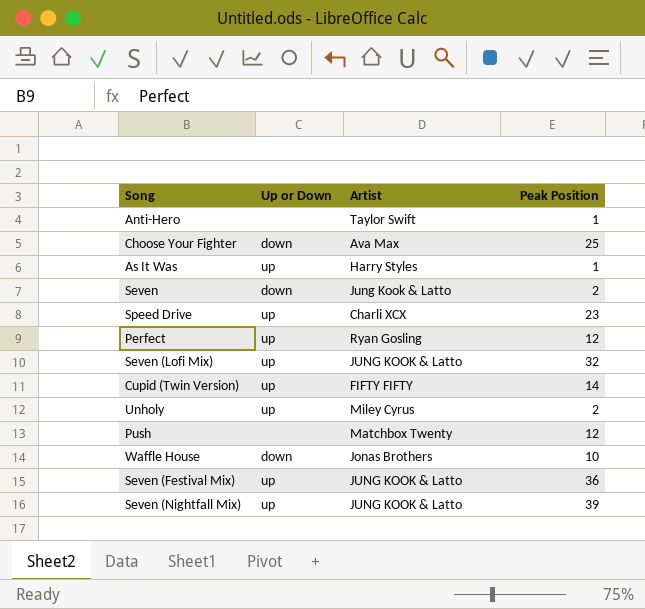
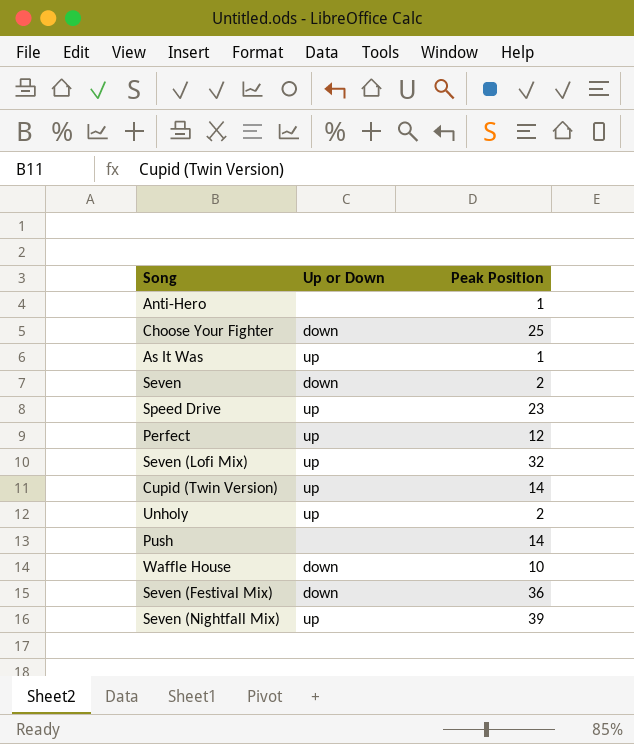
column Artist | position: 3 -> none
Push | Peak Position: 12 -> 14
Seven (Festival Mix) | Up or Down: up -> down

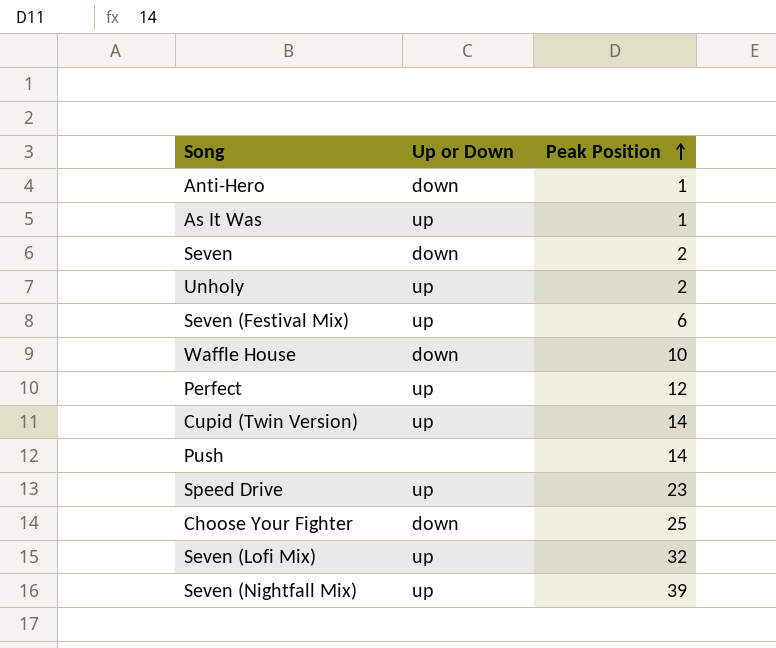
row order: none -> Peak Position ascending
Anti-Hero | Up or Down: none -> down
Seven (Festival Mix) | Up or Down: down -> up
Seven (Festival Mix) | Peak Position: 36 -> 6

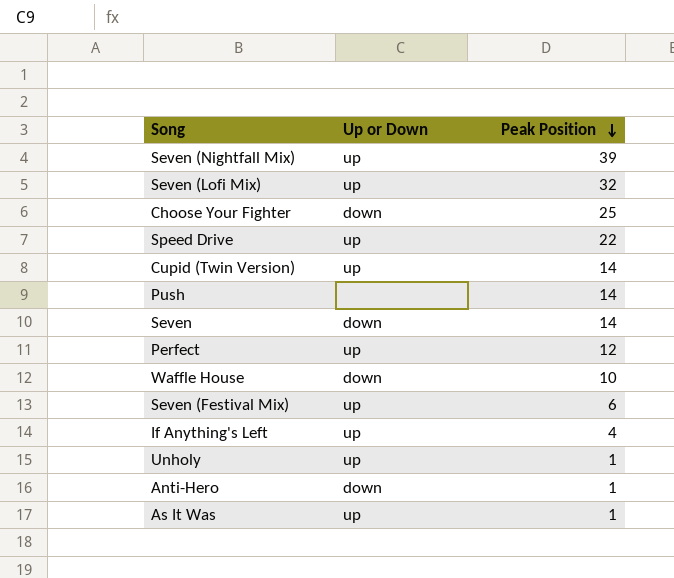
row order: Peak Position ascending -> Peak Position descending
Speed Drive | Peak Position: 23 -> 22
Seven | Peak Position: 2 -> 14
row If Anything's Left: none -> up | 4
Unholy | Peak Position: 2 -> 1

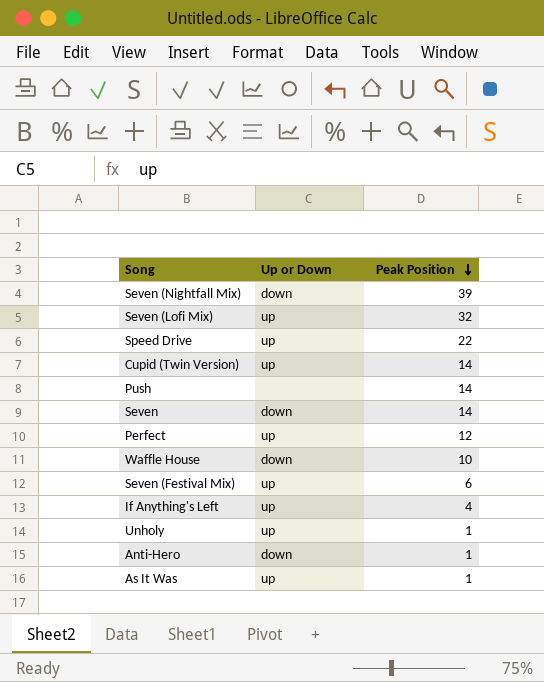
row Choose Your Fighter: down | 25 -> none
Seven (Nightfall Mix) | Up or Down: up -> down

